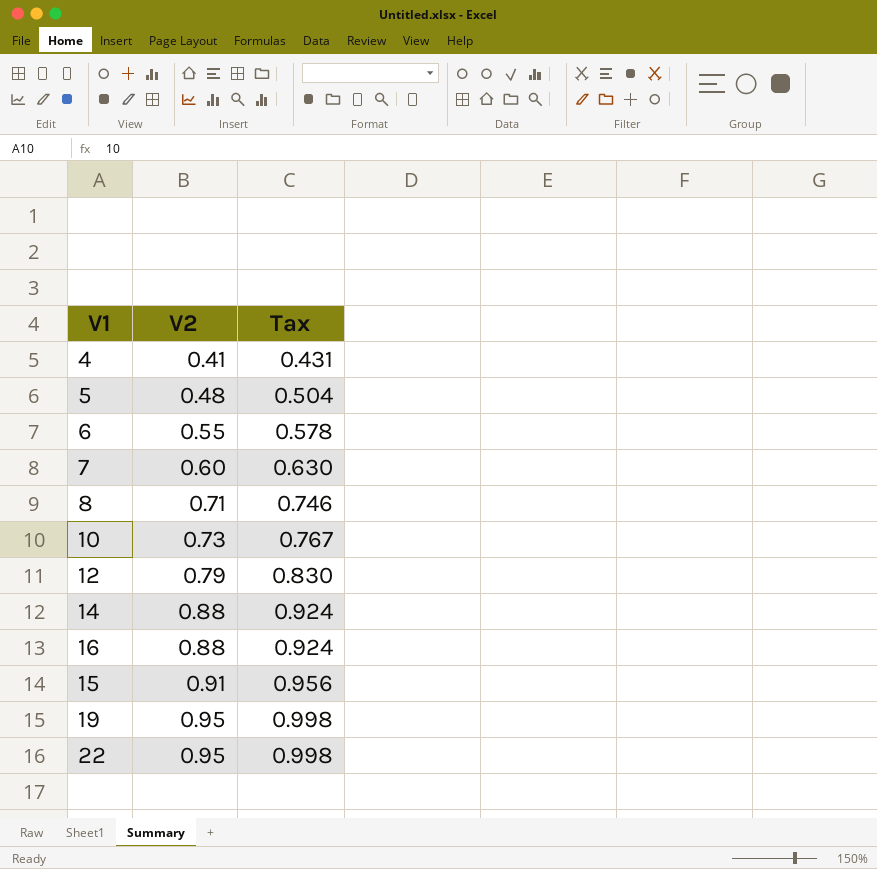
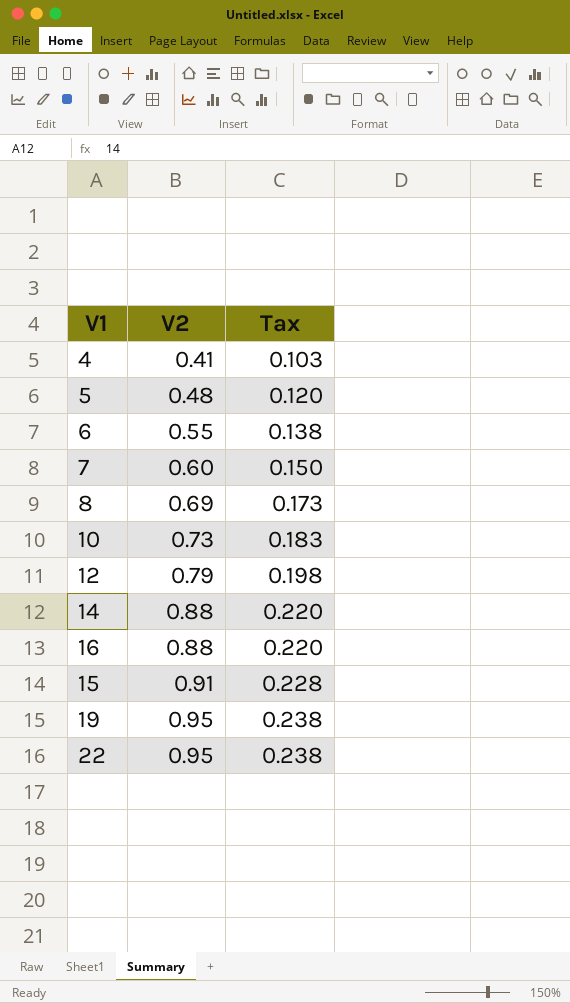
column Tax | formula: [V2] * 1.05 -> [V2] * 0.25
8 | V2: 0.71 -> 0.69

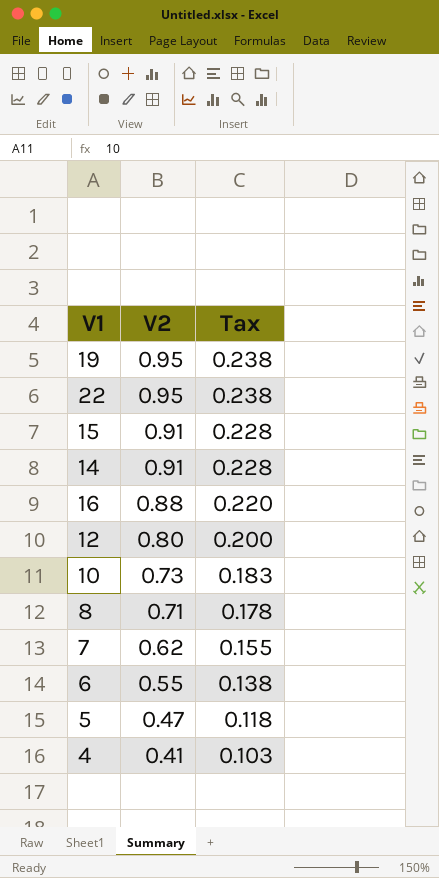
row order: V2 ascending -> V2 descending
14 | V2: 0.88 -> 0.91
14 | Tax: 0.220 -> 0.228
12 | V2: 0.79 -> 0.80
12 | Tax: 0.198 -> 0.200
8 | V2: 0.69 -> 0.71
8 | Tax: 0.173 -> 0.178
7 | V2: 0.60 -> 0.62
7 | Tax: 0.150 -> 0.155
5 | V2: 0.48 -> 0.47
5 | Tax: 0.120 -> 0.118

